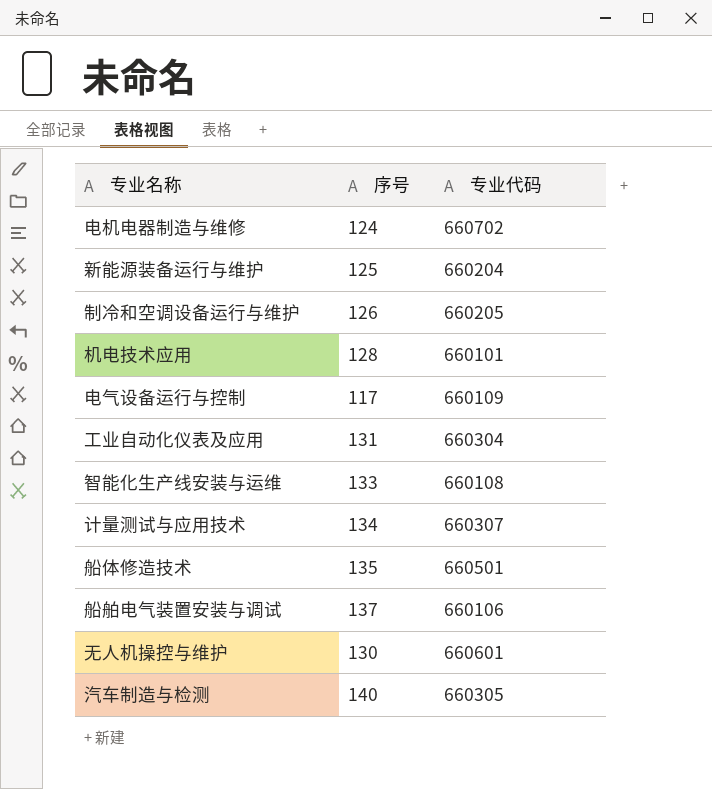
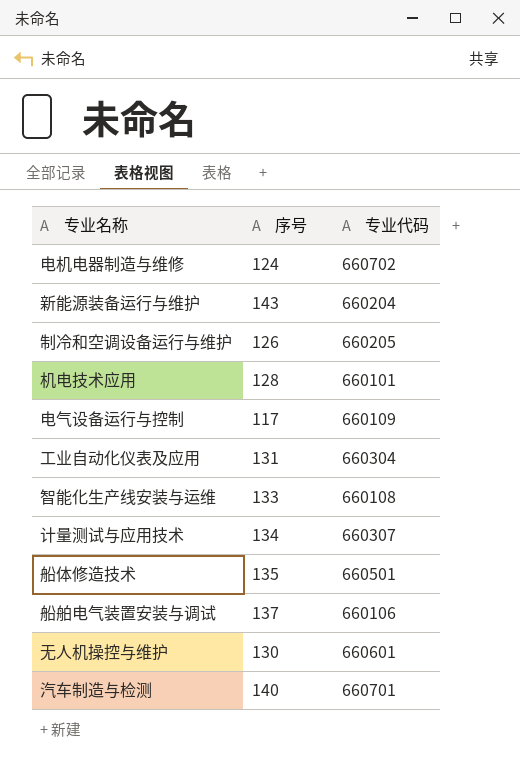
新能源装备运行与维护 | 序号: 125 -> 143
汽车制造与检测 | 专业代码: 660305 -> 660701

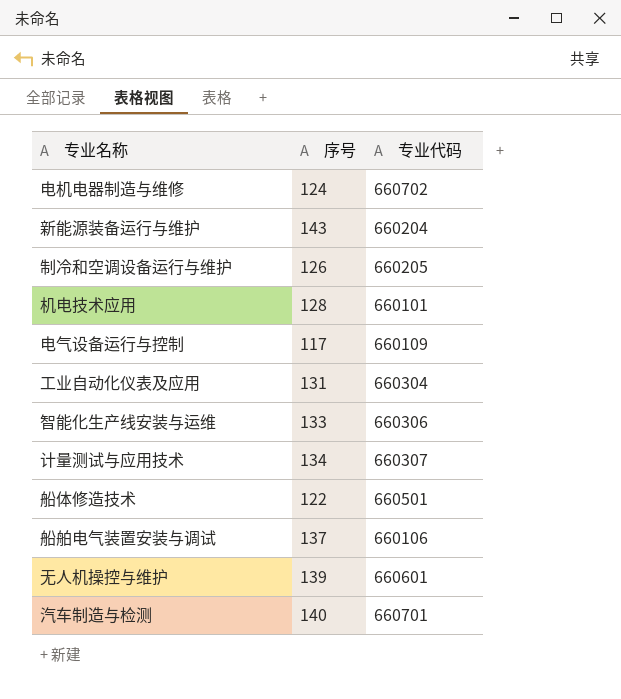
智能化生产线安装与运维 | 专业代码: 660108 -> 660306
船体修造技术 | 序号: 135 -> 122
无人机操控与维护 | 序号: 130 -> 139

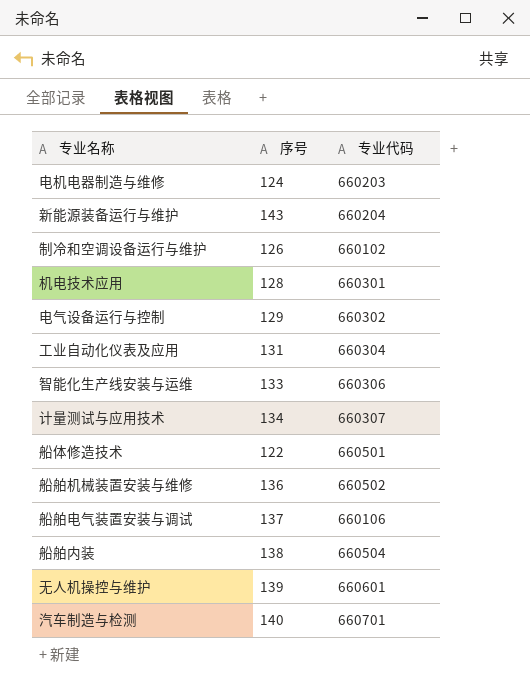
电机电器制造与维修 | 专业代码: 660702 -> 660203
制冷和空调设备运行与维护 | 专业代码: 660205 -> 660102
机电技术应用 | 专业代码: 660101 -> 660301
电气设备运行与控制 | 序号: 117 -> 129
电气设备运行与控制 | 专业代码: 660109 -> 660302
row 船舶机械装置安装与维修: none -> 136 | 660502
row 船舶内装: none -> 138 | 660504

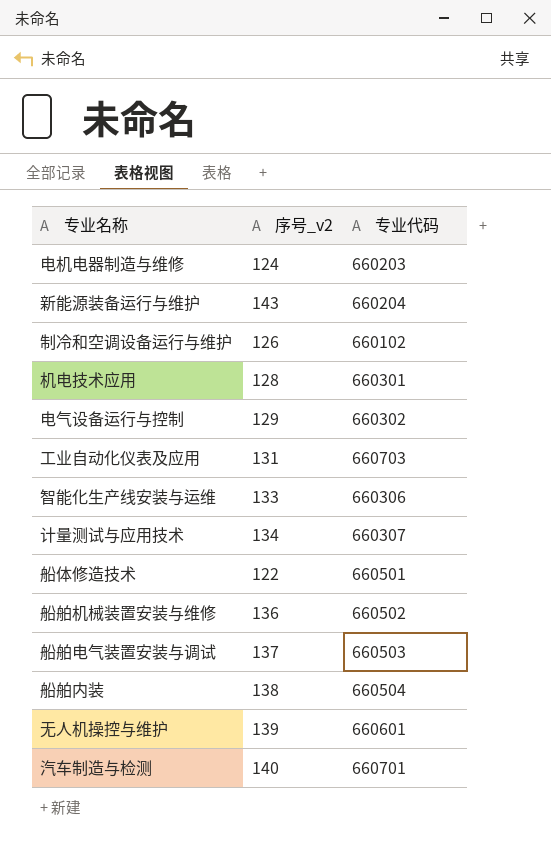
column name: 序号 -> 序号_v2
工业自动化仪表及应用 | 专业代码: 660304 -> 660703
船舶电气装置安装与调试 | 专业代码: 660106 -> 660503

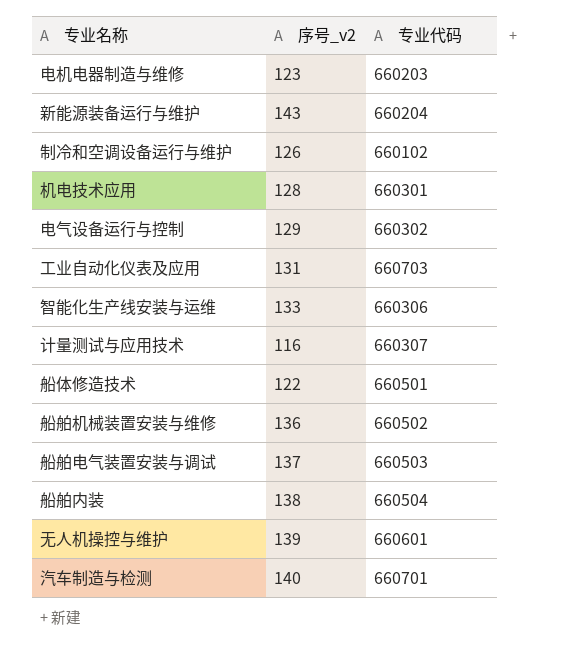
电机电器制造与维修 | 序号_v2: 124 -> 123
计量测试与应用技术 | 序号_v2: 134 -> 116

